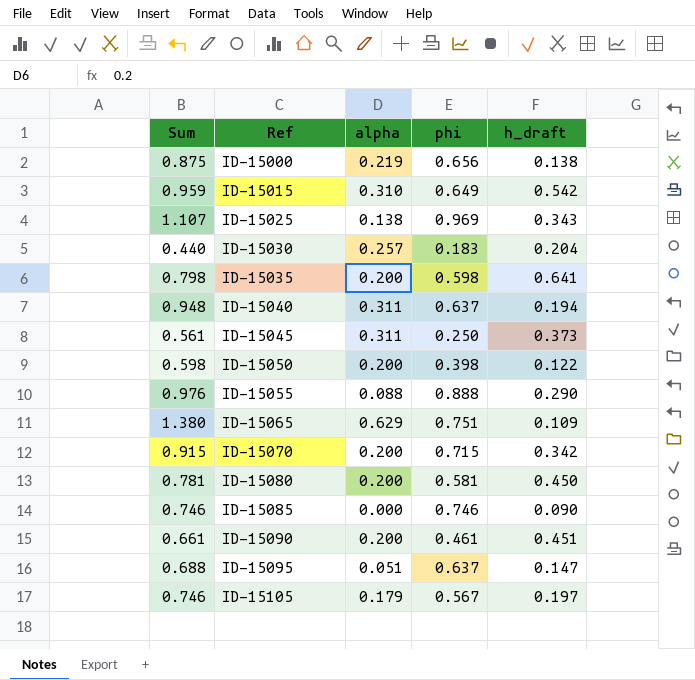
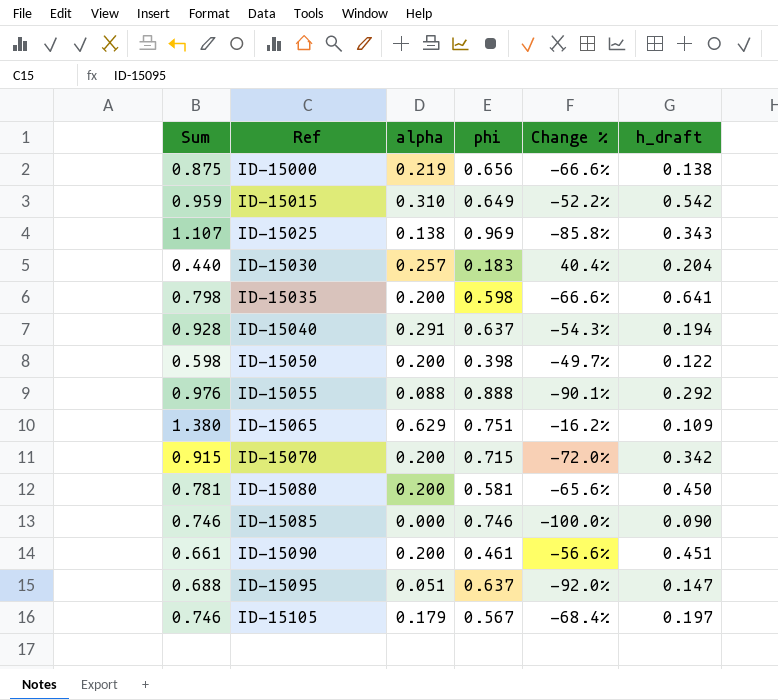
column Change % | formula: none -> ([alpha] - [phi]) / [phi]
row ID-15045: 0.561 | 0.311 | 0.250 | 0.373 -> none
ID-15040 | Sum: 0.948 -> 0.928
ID-15040 | alpha: 0.311 -> 0.291
ID-15055 | h_draft: 0.290 -> 0.292

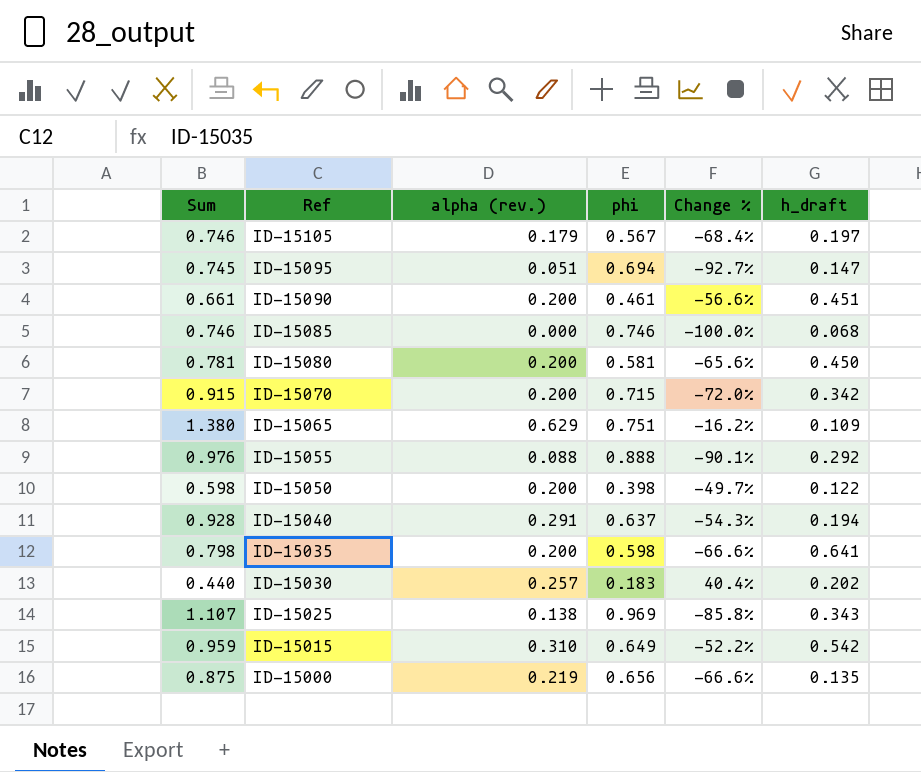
row order: Ref ascending -> Ref descending
column name: alpha -> alpha (rev.)
ID-15095 | Sum: 0.688 -> 0.745
ID-15095 | phi: 0.637 -> 0.694
ID-15095 | Change %: -92.0% -> -92.7%
ID-15085 | h_draft: 0.090 -> 0.068
ID-15030 | h_draft: 0.204 -> 0.202
ID-15000 | h_draft: 0.138 -> 0.135

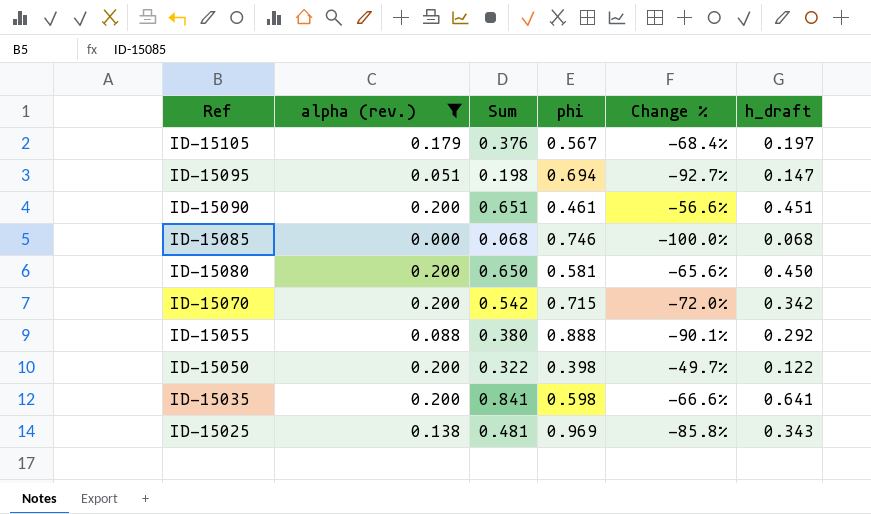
filter: none -> alpha (rev.) <= 0.200
column Sum | formula: [alpha (rev.)] + [phi] -> [alpha (rev.)] + [h_draft]
column Sum | position: 1 -> 3

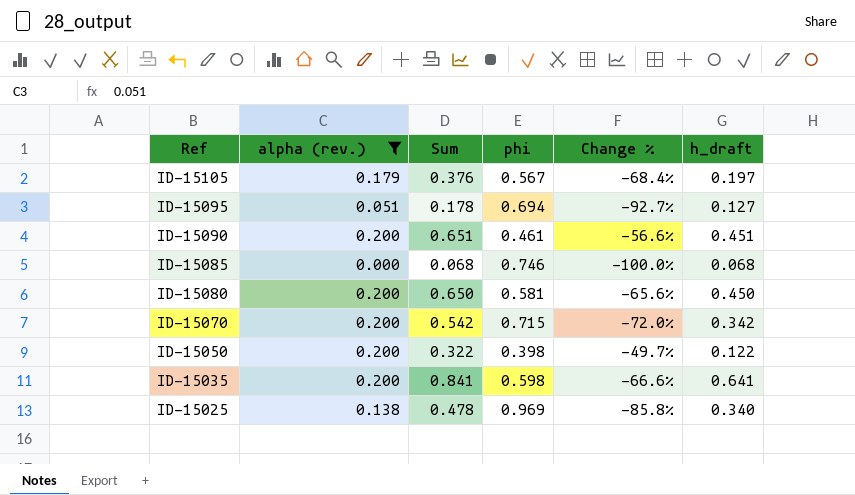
row ID-15055: 0.088 | 0.380 | 0.888 | -90.1% | 0.292 -> none
ID-15095 | Sum: 0.198 -> 0.178
ID-15095 | h_draft: 0.147 -> 0.127
ID-15025 | Sum: 0.481 -> 0.478
ID-15025 | h_draft: 0.343 -> 0.340

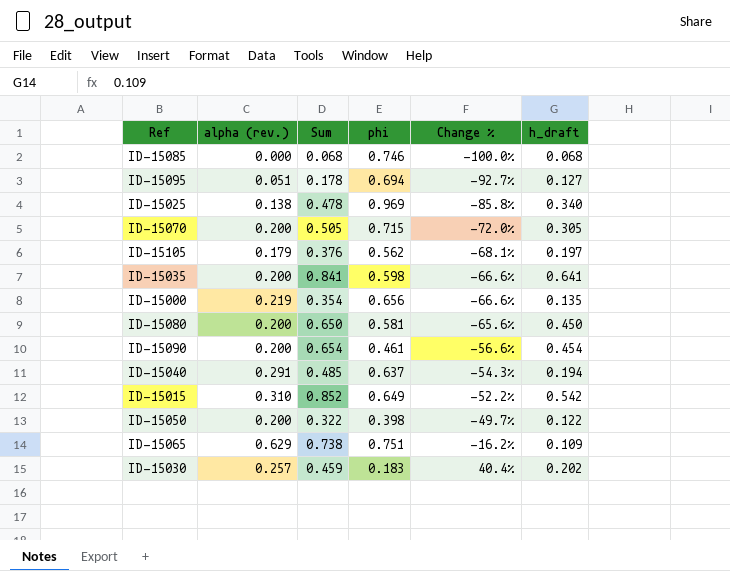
filter: alpha (rev.) <= 0.200 -> none
row order: Ref descending -> Change % ascending
ID-15070 | Sum: 0.542 -> 0.505
ID-15070 | h_draft: 0.342 -> 0.305
ID-15105 | phi: 0.567 -> 0.562
ID-15105 | Change %: -68.4% -> -68.1%
ID-15090 | Sum: 0.651 -> 0.654
ID-15090 | h_draft: 0.451 -> 0.454

